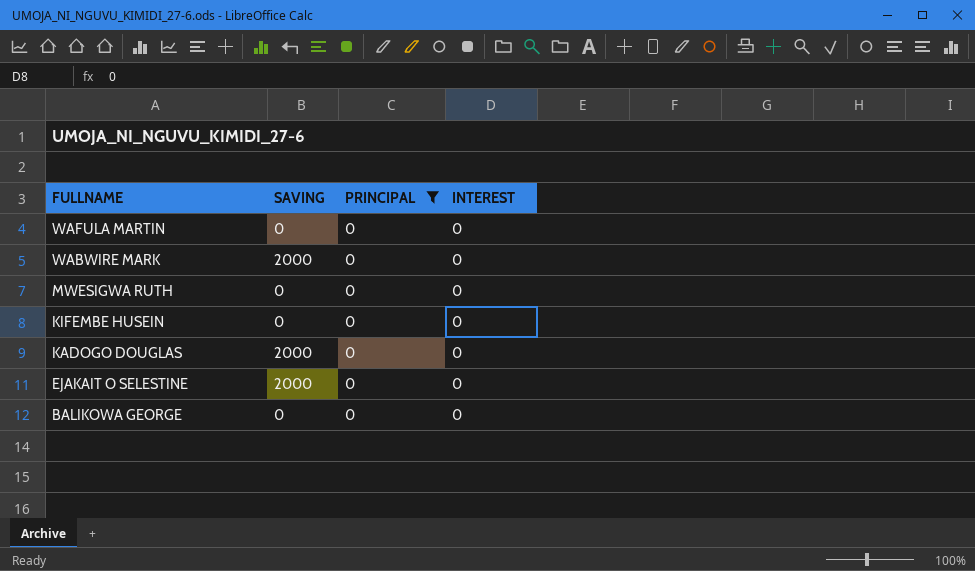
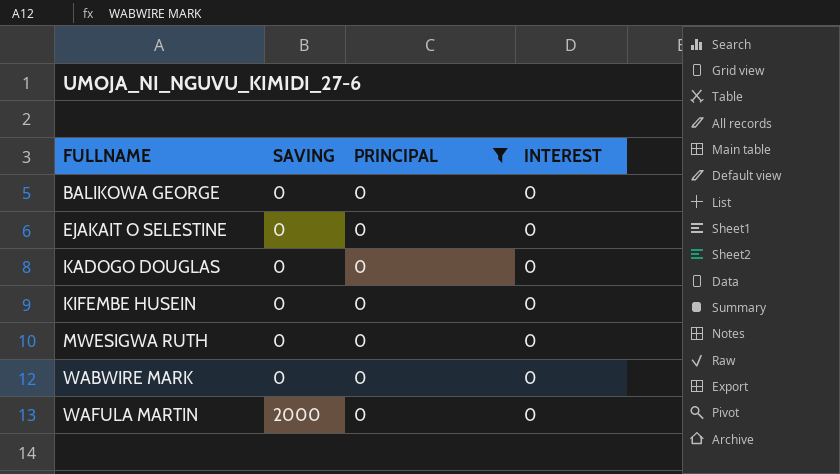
row order: FULLNAME descending -> FULLNAME ascending
EJAKAIT O SELESTINE | SAVING: 2000 -> 0
KADOGO DOUGLAS | SAVING: 2000 -> 0
WABWIRE MARK | SAVING: 2000 -> 0
WAFULA MARTIN | SAVING: 0 -> 2000

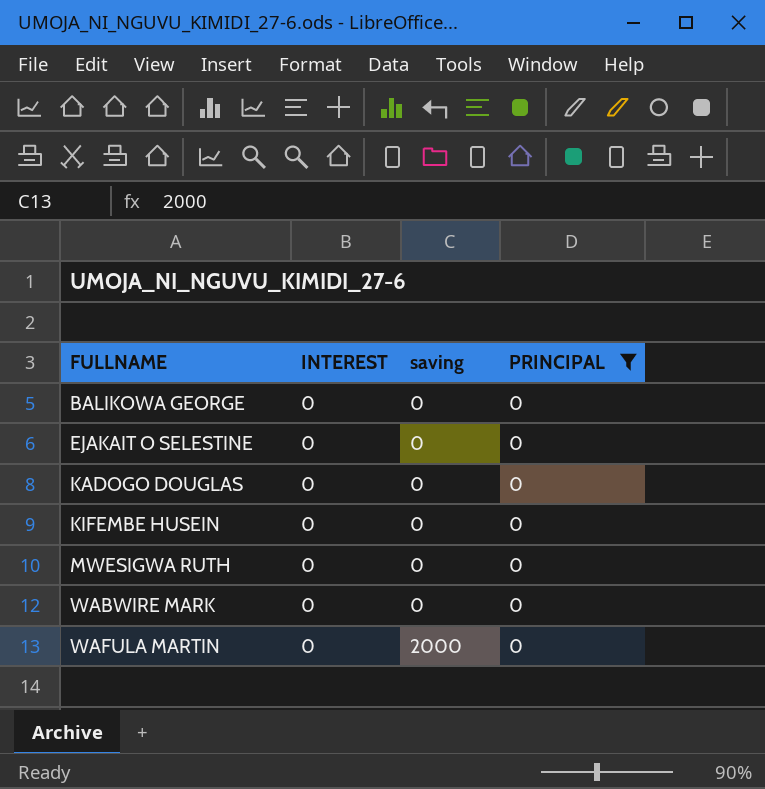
column INTEREST | position: 4 -> 2
column name: SAVING -> saving

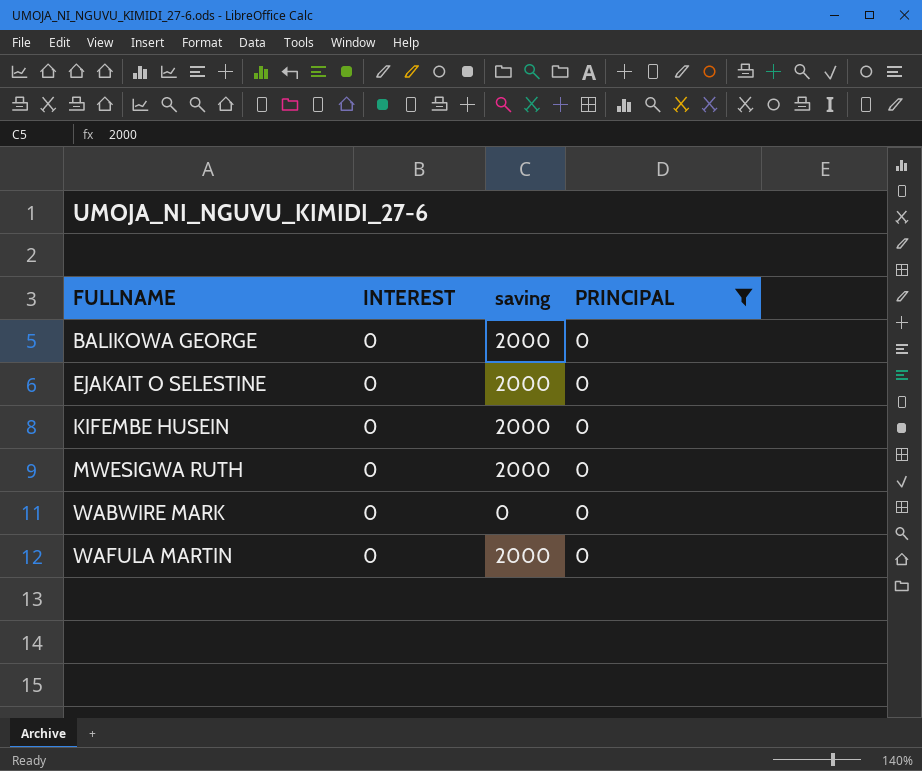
row KADOGO DOUGLAS: 0 | 0 | 0 -> none
BALIKOWA GEORGE | saving: 0 -> 2000
EJAKAIT O SELESTINE | saving: 0 -> 2000
KIFEMBE HUSEIN | saving: 0 -> 2000
MWESIGWA RUTH | saving: 0 -> 2000

